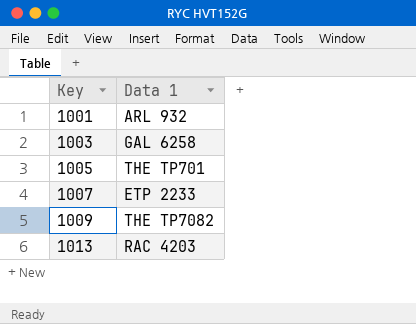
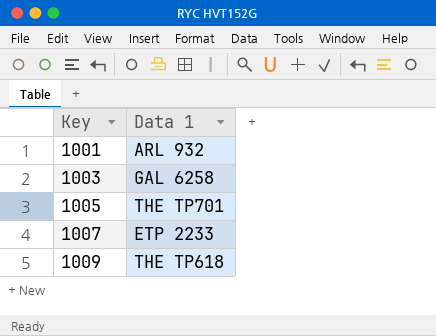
row 1013: RAC 4203 -> none
1009 | Data 1: THE TP7082 -> THE TP618

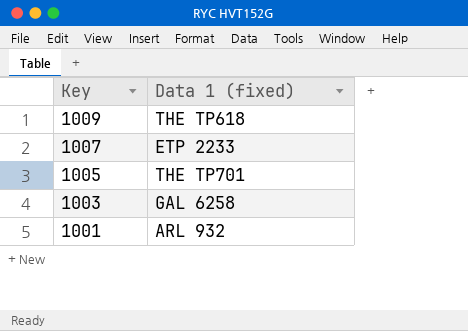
row order: Key ascending -> Key descending
column name: Data 1 -> Data 1 (fixed)

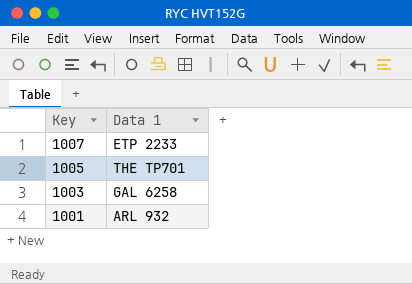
column name: Data 1 (fixed) -> Data 1
row 1009: THE TP618 -> none

